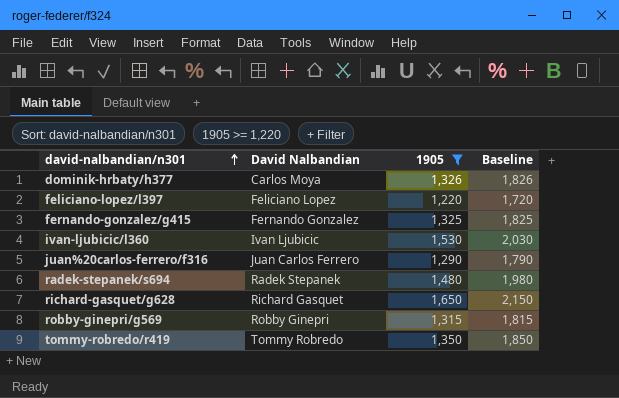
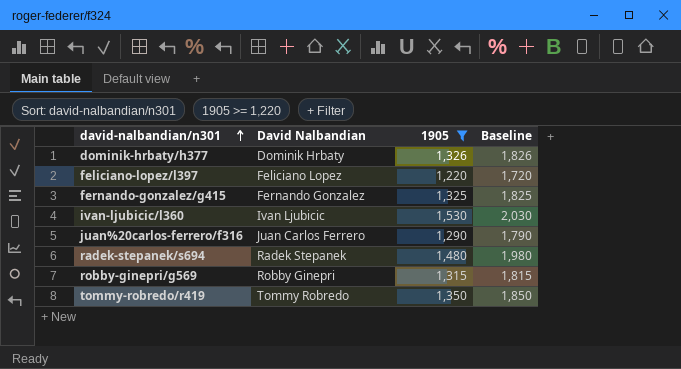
row richard-gasquet/g628: Richard Gasquet | 1,650 | 2,150 -> none
dominik-hrbaty/h377 | David Nalbandian: Carlos Moya -> Dominik Hrbaty

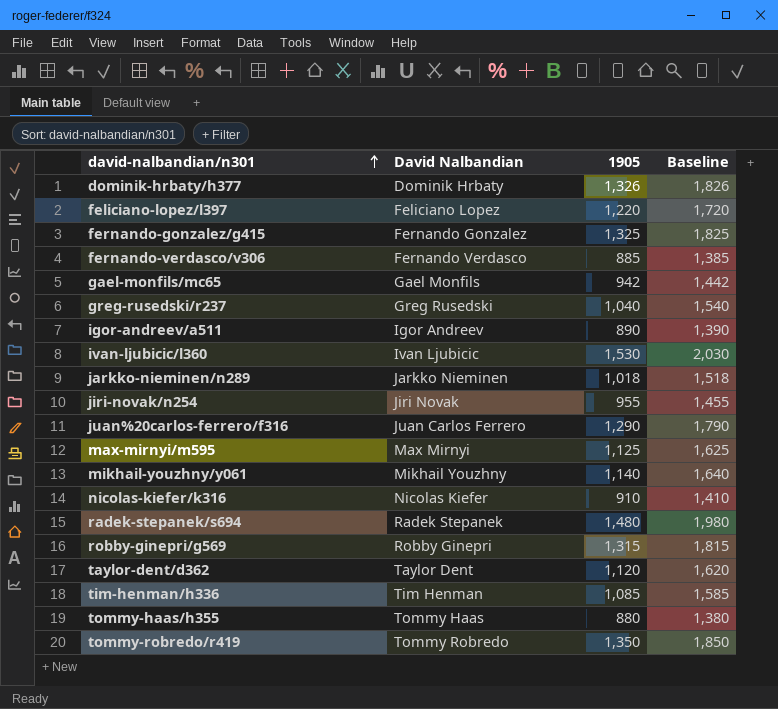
filter: 1905 >= 1,220 -> none

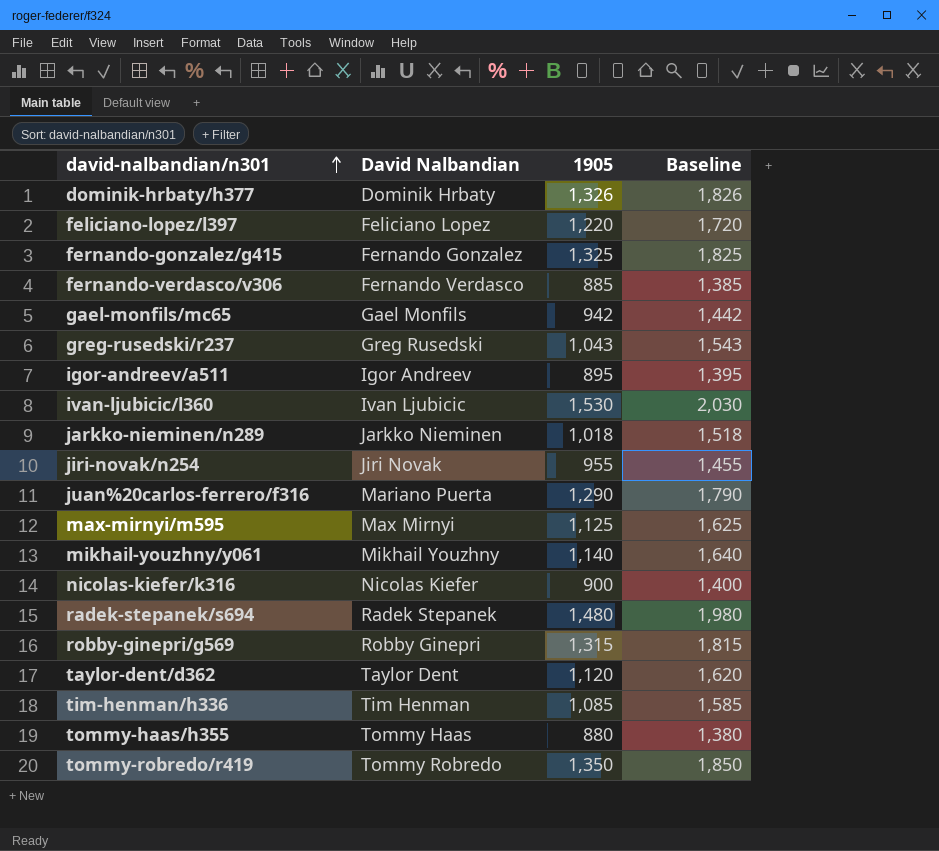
greg-rusedski/r237 | 1905: 1,040 -> 1,043
greg-rusedski/r237 | Baseline: 1,540 -> 1,543
igor-andreev/a511 | 1905: 890 -> 895
igor-andreev/a511 | Baseline: 1,390 -> 1,395
juan%20carlos-ferrero/f316 | David Nalbandian: Juan Carlos Ferrero -> Mariano Puerta
nicolas-kiefer/k316 | 1905: 910 -> 900
nicolas-kiefer/k316 | Baseline: 1,410 -> 1,400

